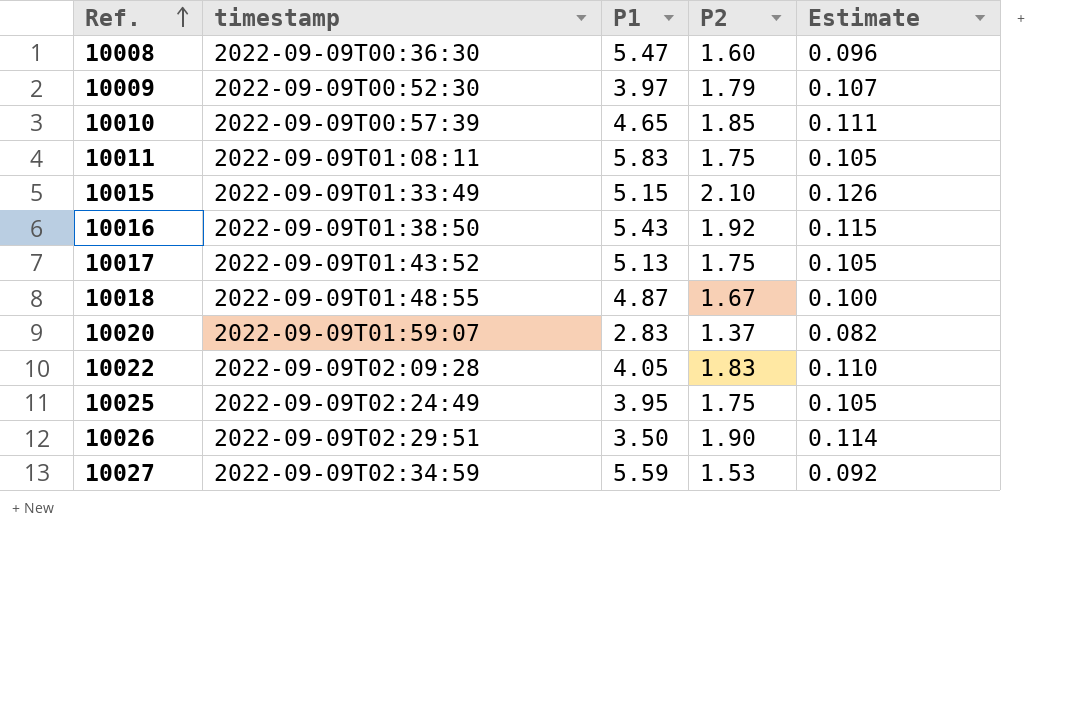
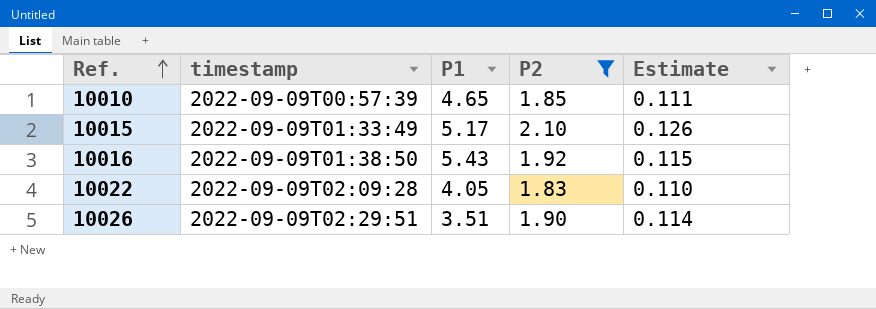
filter: none -> P2 >= 1.83
10015 | P1: 5.15 -> 5.17
10026 | P1: 3.50 -> 3.51

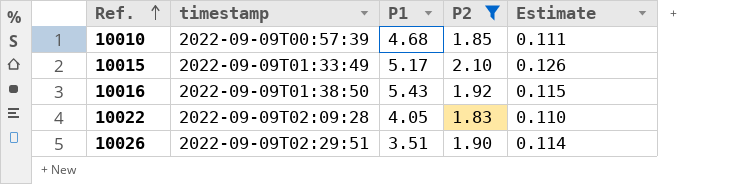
10010 | P1: 4.65 -> 4.68

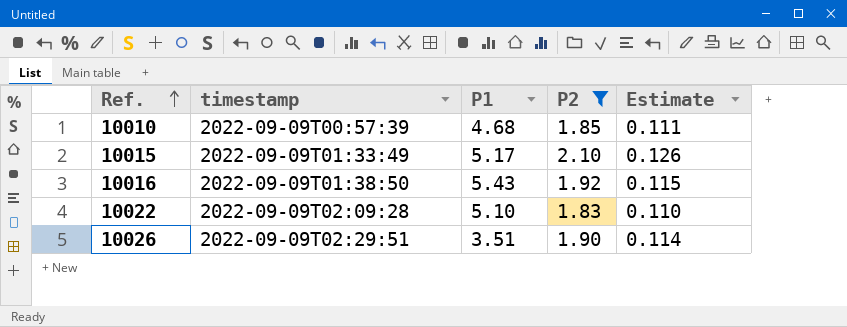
10022 | P1: 4.05 -> 5.10

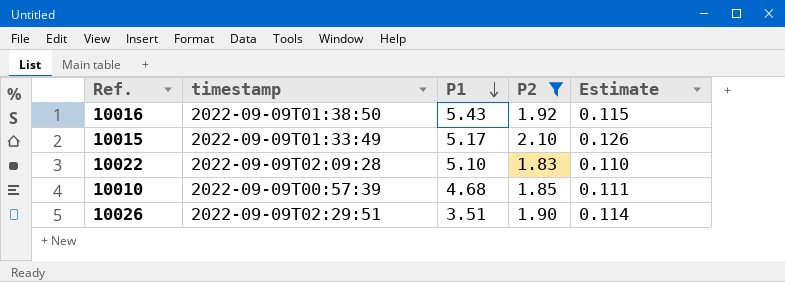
row order: Ref. ascending -> P1 descending

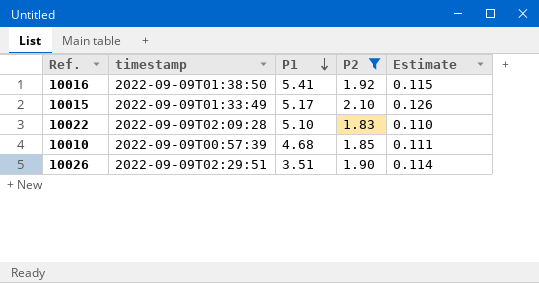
10016 | P1: 5.43 -> 5.41

